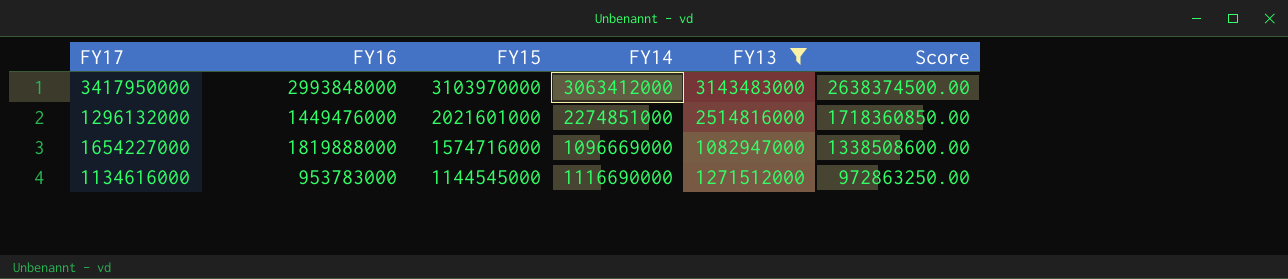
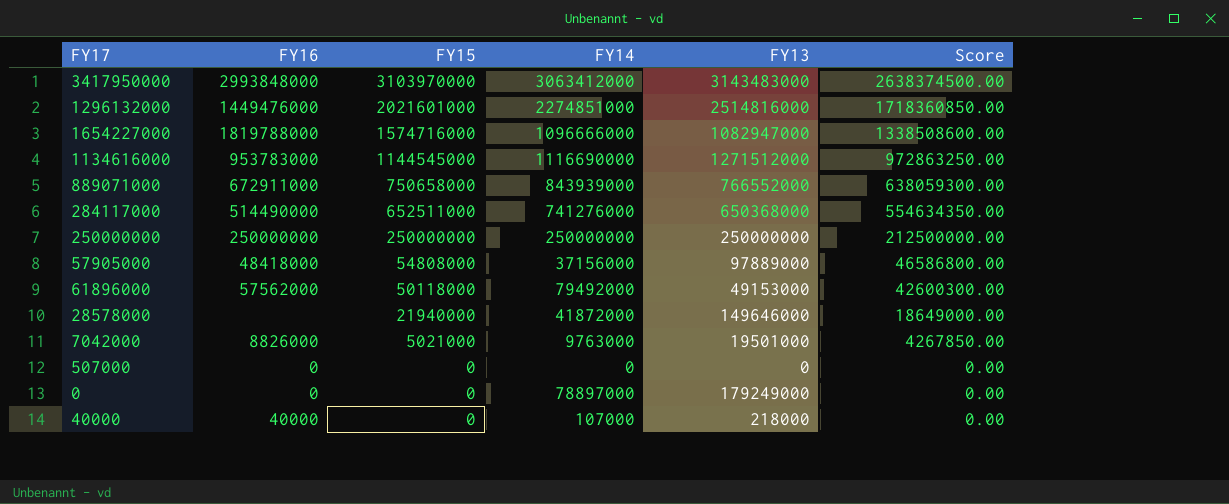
filter: FY13 >= 1082947000 -> none
1654227000 | FY16: 1819888000 -> 1819788000
1654227000 | FY14: 1096669000 -> 1096666000

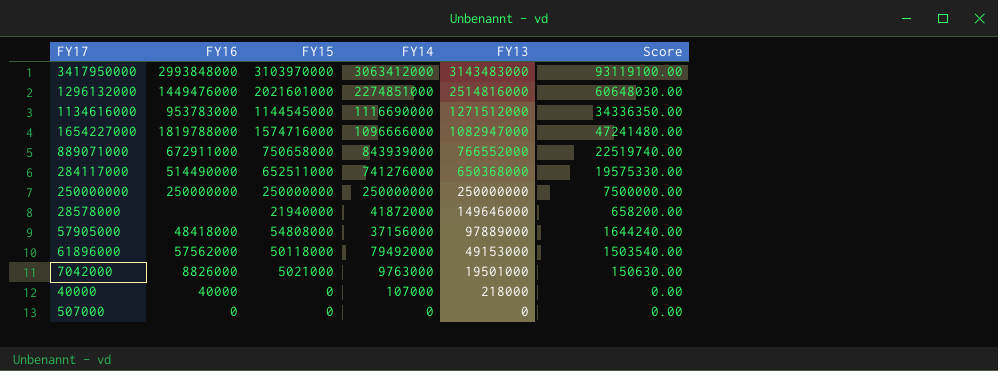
row order: FY15 descending -> FY13 descending
column Score | formula: [FY15] * 0.85 -> [FY15] * 0.03
row 0: 0 | 0 | 78897000 | 179249000 | 0.00 -> none

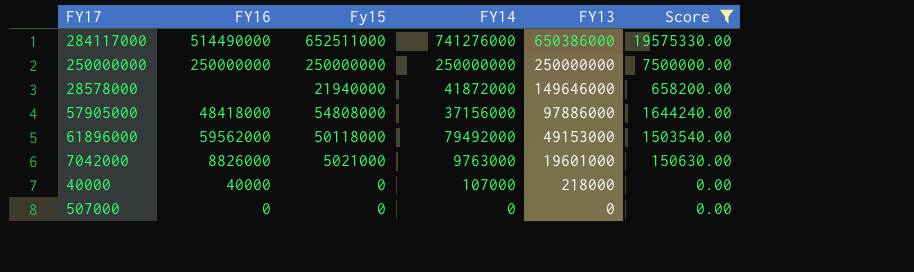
filter: none -> Score <= 19575330.00
column name: FY15 -> Fy15
284117000 | FY13: 650368000 -> 650386000
57905000 | FY13: 97889000 -> 97886000
61896000 | FY16: 57562000 -> 59562000
7042000 | FY13: 19501000 -> 19601000

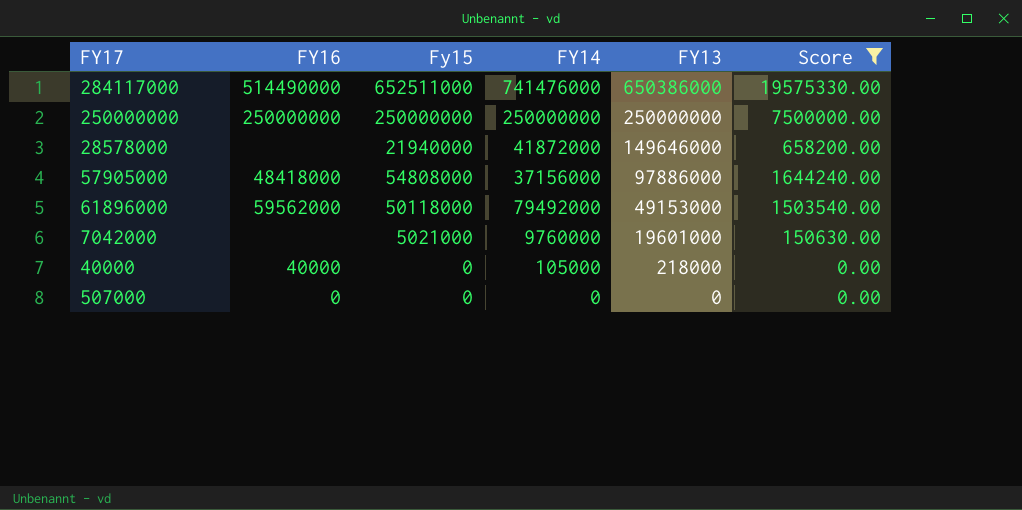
284117000 | FY14: 741276000 -> 741476000
7042000 | FY16: 8826000 -> none
7042000 | FY14: 9763000 -> 9760000
40000 | FY14: 107000 -> 105000

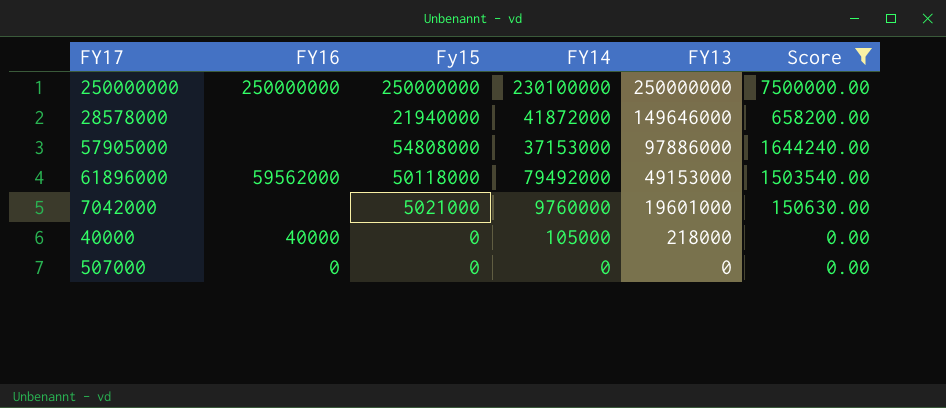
row 284117000: 514490000 | 652511000 | 741476000 | 650386000 | 19575330.00 -> none
250000000 | FY14: 250000000 -> 230100000
57905000 | FY16: 48418000 -> none
57905000 | FY14: 37156000 -> 37153000

